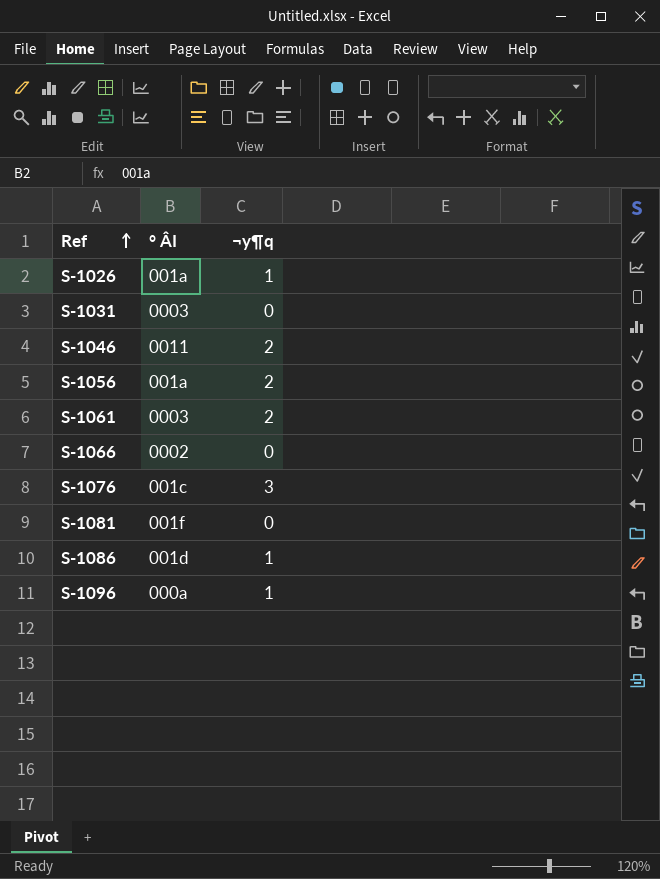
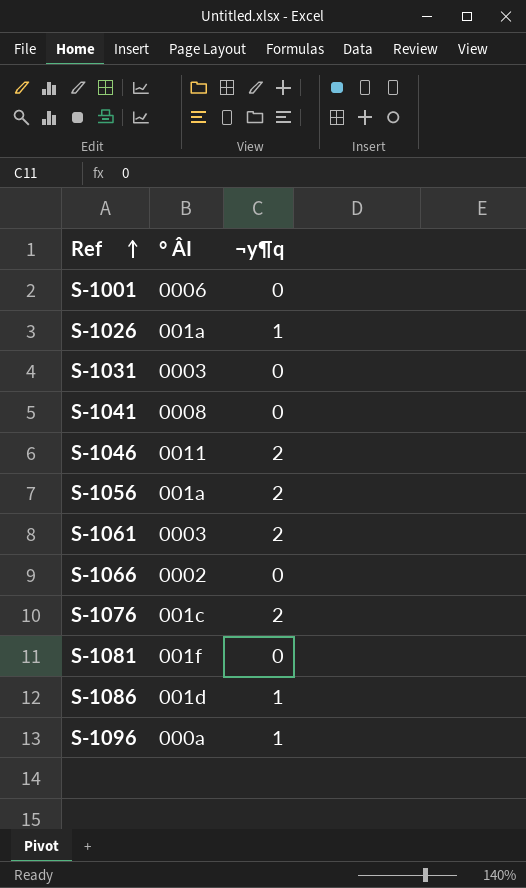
row S-1001: none -> 0006 | 0
row S-1041: none -> 0008 | 0
S-1076 | ¬y¶q: 3 -> 2

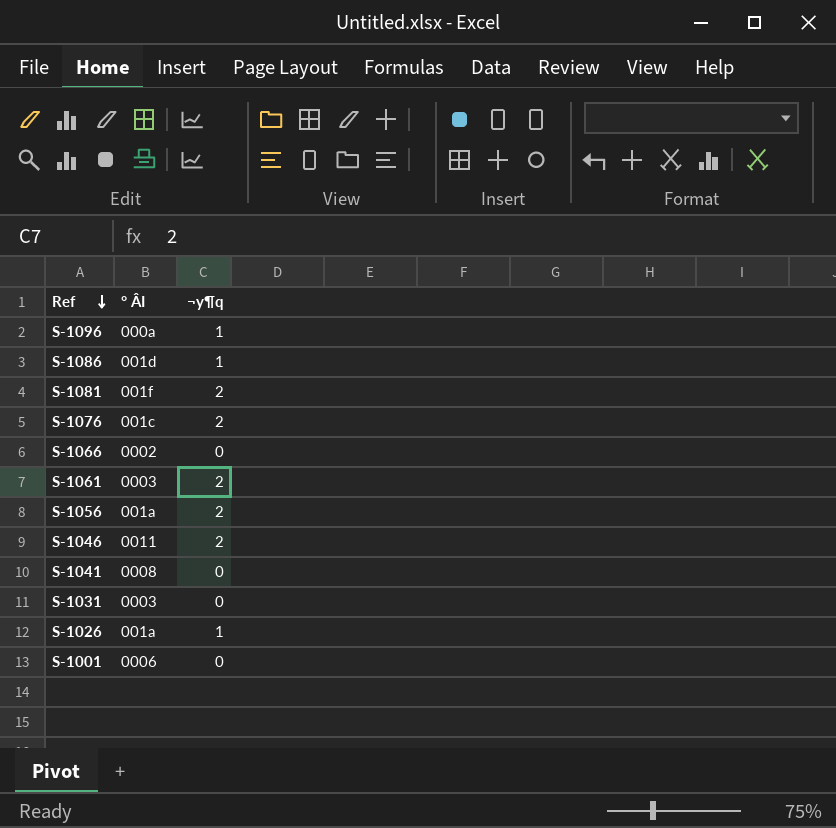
row order: Ref ascending -> Ref descending
S-1081 | ¬y¶q: 0 -> 2

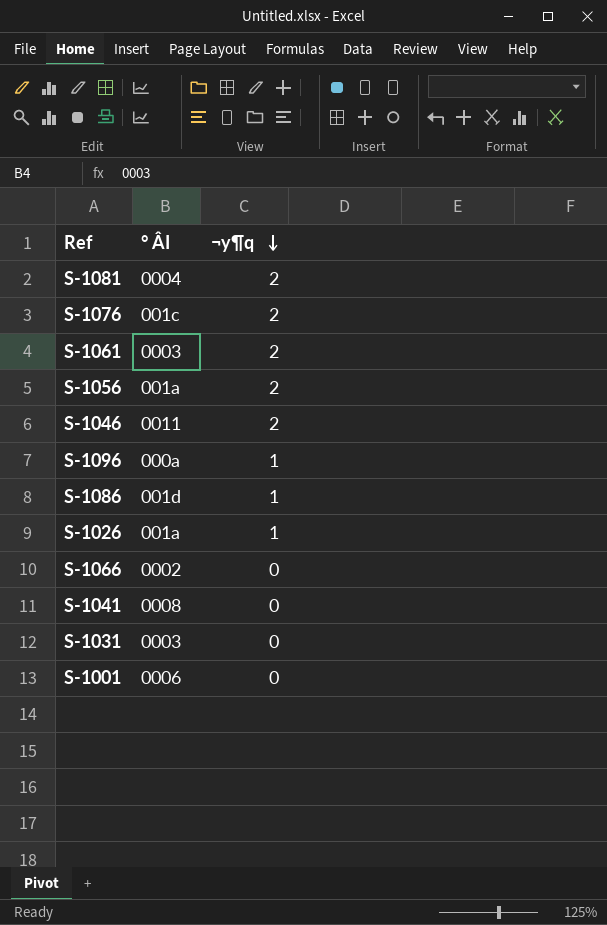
row order: Ref descending -> ¬y¶q descending
S-1081 | ° ÂI: 001f -> 0004

